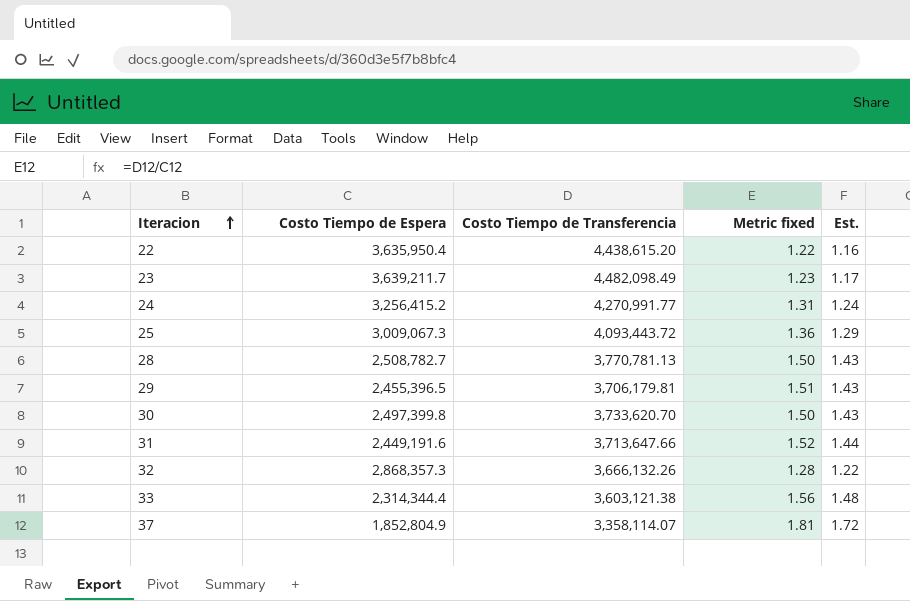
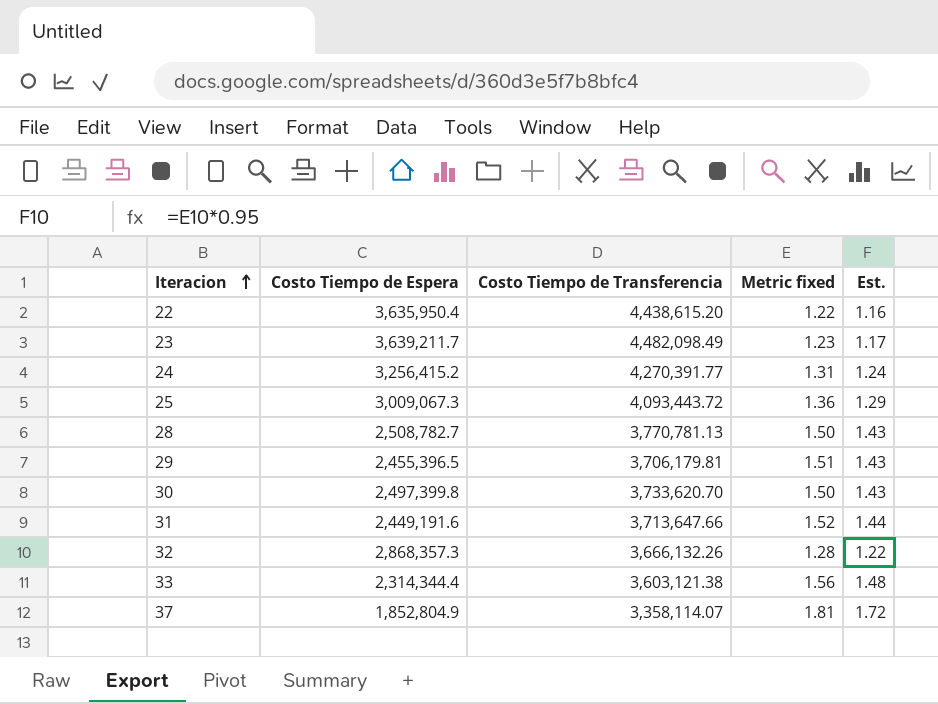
24 | Costo Tiempo de Transferencia: 4,270,991.77 -> 4,270,391.77

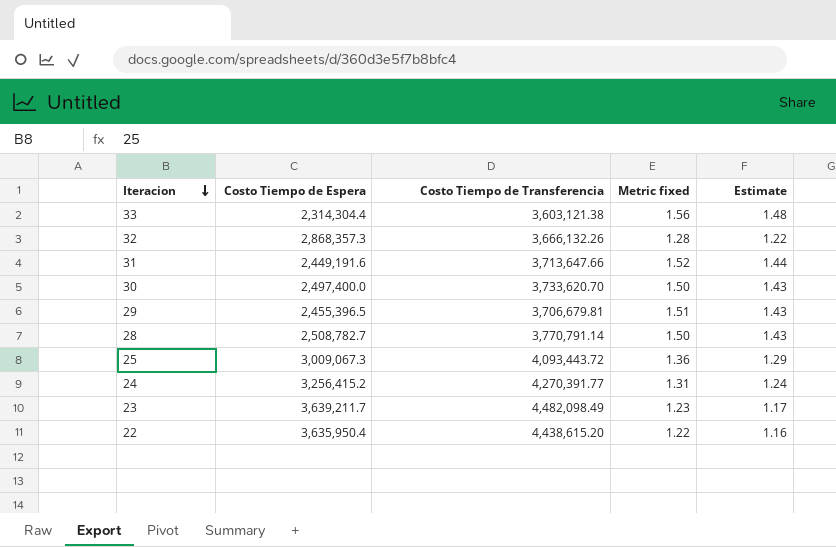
row order: Iteracion ascending -> Iteracion descending
column name: Est. -> Estimate
row 37: 1,852,804.9 | 3,358,114.07 | 1.81 | 1.72 -> none
33 | Costo Tiempo de Espera: 2,314,344.4 -> 2,314,304.4
30 | Costo Tiempo de Espera: 2,497,399.8 -> 2,497,400.0
29 | Costo Tiempo de Transferencia: 3,706,179.81 -> 3,706,679.81
28 | Costo Tiempo de Transferencia: 3,770,781.13 -> 3,770,791.14

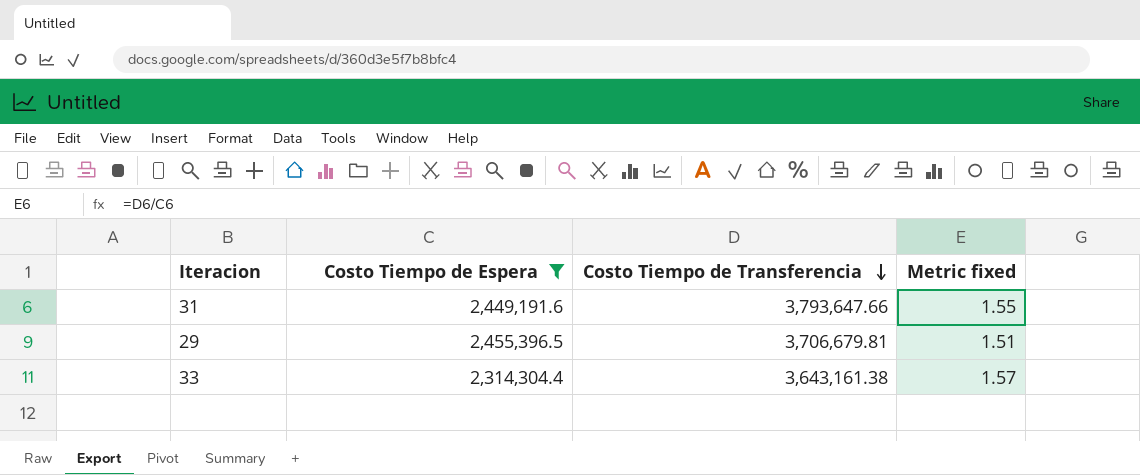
filter: none -> Costo Tiempo de Espera <= 2,455,396.5
row order: Iteracion descending -> Costo Tiempo de Transferencia descending
column Estimate | formula: [Metric fixed] * 0.95 -> none
31 | Costo Tiempo de Transferencia: 3,713,647.66 -> 3,793,647.66
31 | Metric fixed: 1.52 -> 1.55
33 | Costo Tiempo de Transferencia: 3,603,121.38 -> 3,643,161.38
33 | Metric fixed: 1.56 -> 1.57

